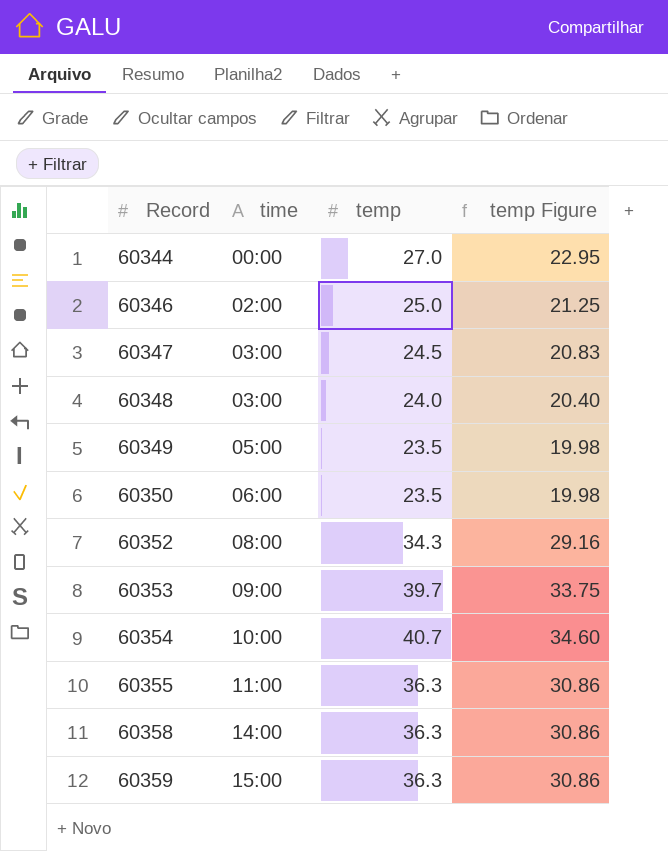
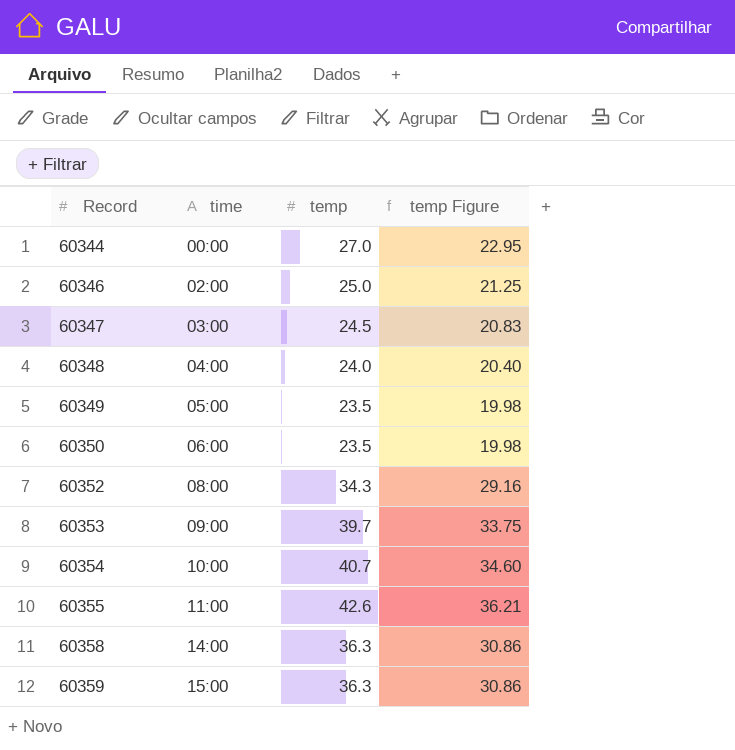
60348 | time: 03:00 -> 04:00
60355 | temp: 36.3 -> 42.6
60355 | temp Figure: 30.86 -> 36.21

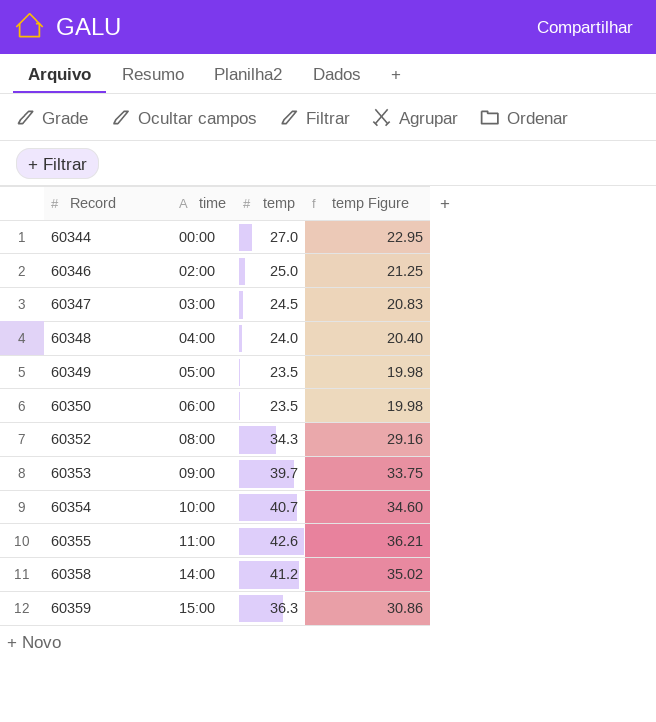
60358 | temp: 36.3 -> 41.2
60358 | temp Figure: 30.86 -> 35.02

